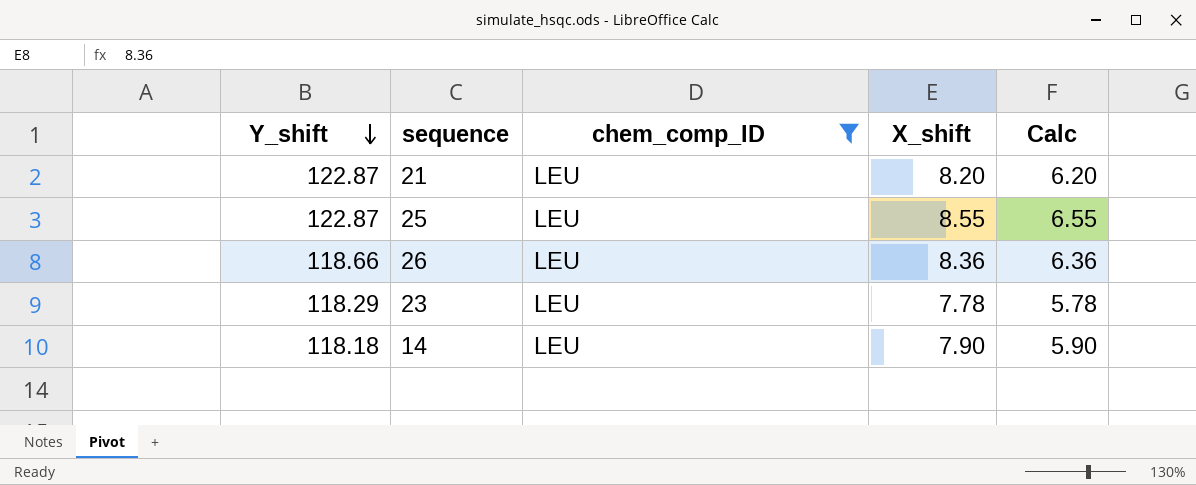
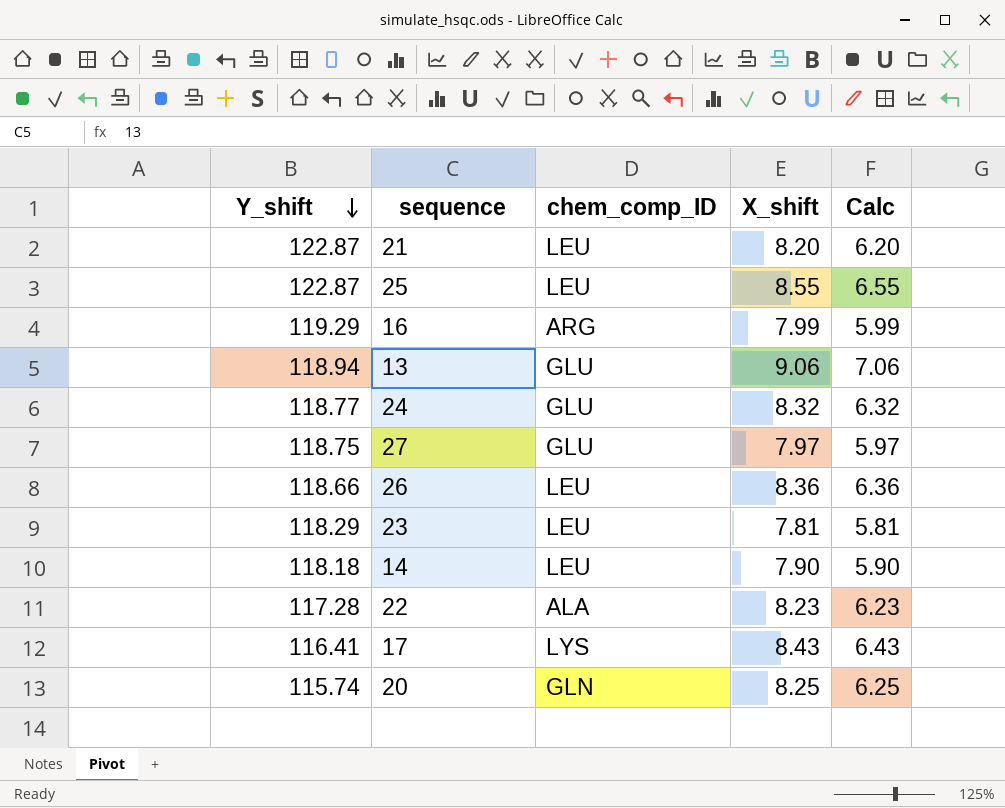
filter: chem_comp_ID = LEU -> none
23 | X_shift: 7.78 -> 7.81
23 | Calc: 5.78 -> 5.81

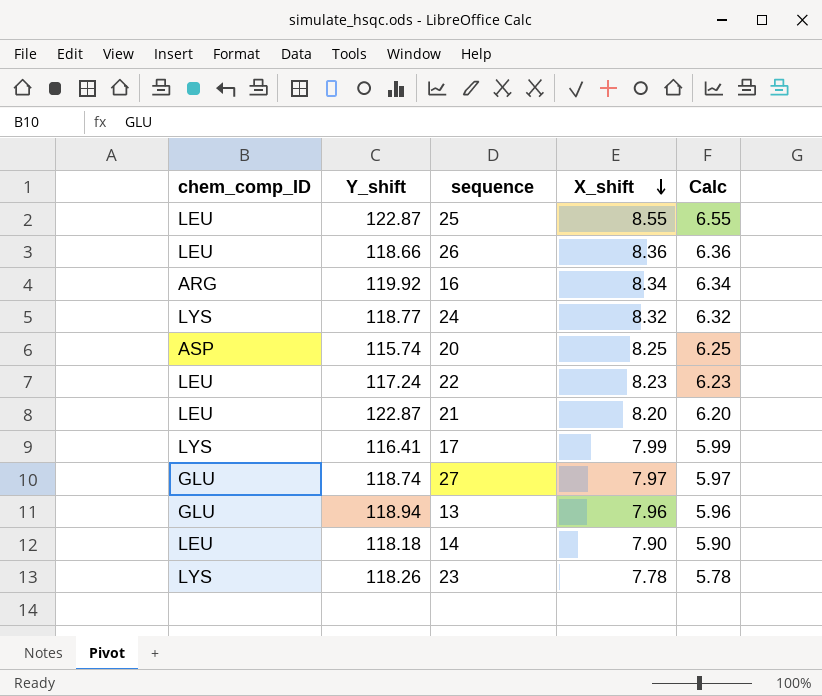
row order: Y_shift descending -> X_shift descending
column chem_comp_ID | position: 3 -> 1
16 | Y_shift: 119.29 -> 119.92
16 | X_shift: 7.99 -> 8.34
16 | Calc: 5.99 -> 6.34
24 | chem_comp_ID: GLU -> LYS
20 | chem_comp_ID: GLN -> ASP
22 | chem_comp_ID: ALA -> LEU
22 | Y_shift: 117.28 -> 117.24
17 | X_shift: 8.43 -> 7.99
17 | Calc: 6.43 -> 5.99
27 | Y_shift: 118.75 -> 118.74
13 | X_shift: 9.06 -> 7.96
13 | Calc: 7.06 -> 5.96
23 | chem_comp_ID: LEU -> LYS
23 | Y_shift: 118.29 -> 118.26
23 | X_shift: 7.81 -> 7.78
23 | Calc: 5.81 -> 5.78

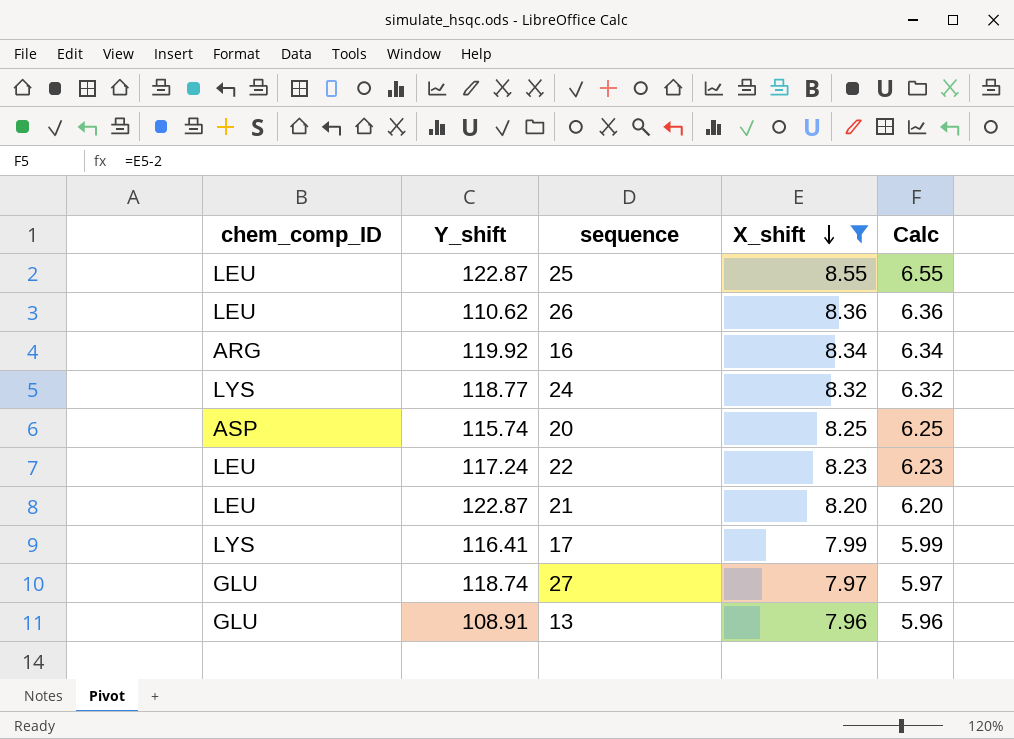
filter: none -> X_shift >= 7.96
26 | Y_shift: 118.66 -> 110.62
13 | Y_shift: 118.94 -> 108.91

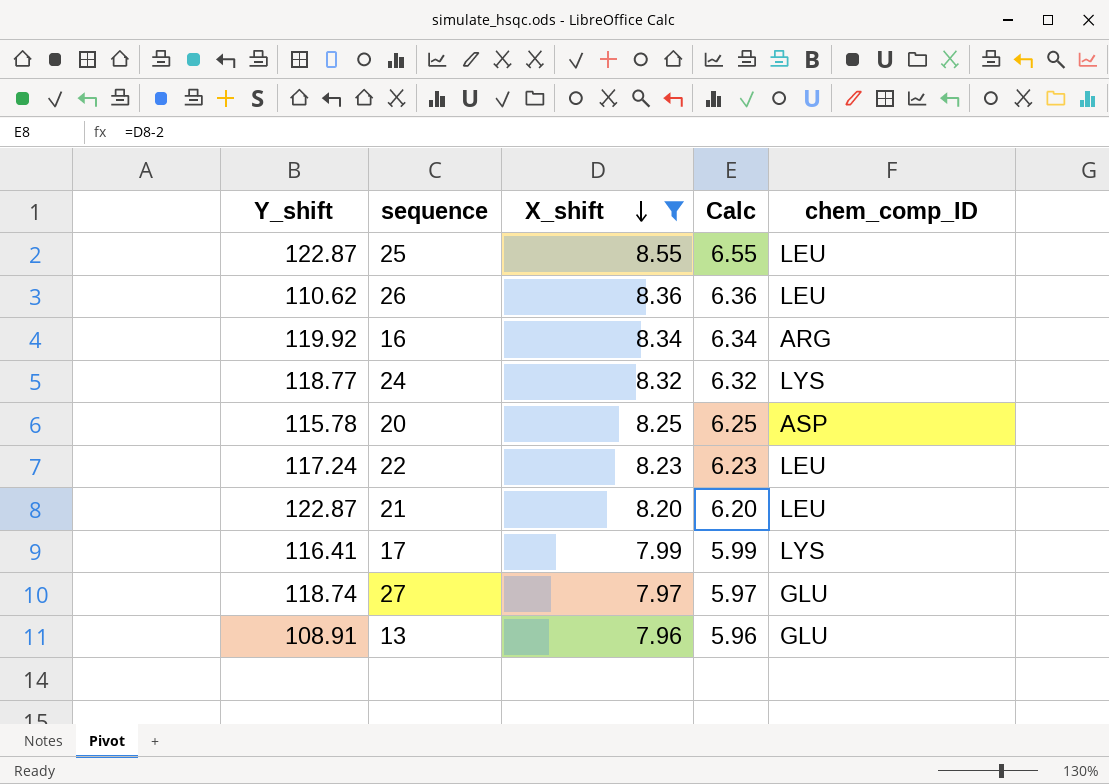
column chem_comp_ID | position: 1 -> 5
20 | Y_shift: 115.74 -> 115.78

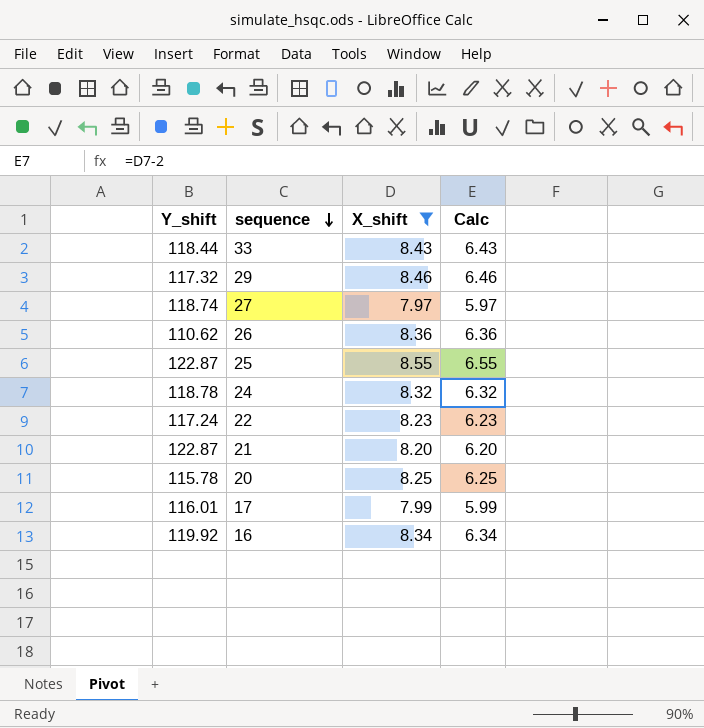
row order: X_shift descending -> sequence descending
column chem_comp_ID | position: 5 -> none
row 13: 108.91 | 7.96 | 5.96 | GLU -> none
row 33: none -> 118.44 | 8.43 | 6.43
row 29: none -> 117.32 | 8.46 | 6.46
24 | Y_shift: 118.77 -> 118.78
17 | Y_shift: 116.41 -> 116.01

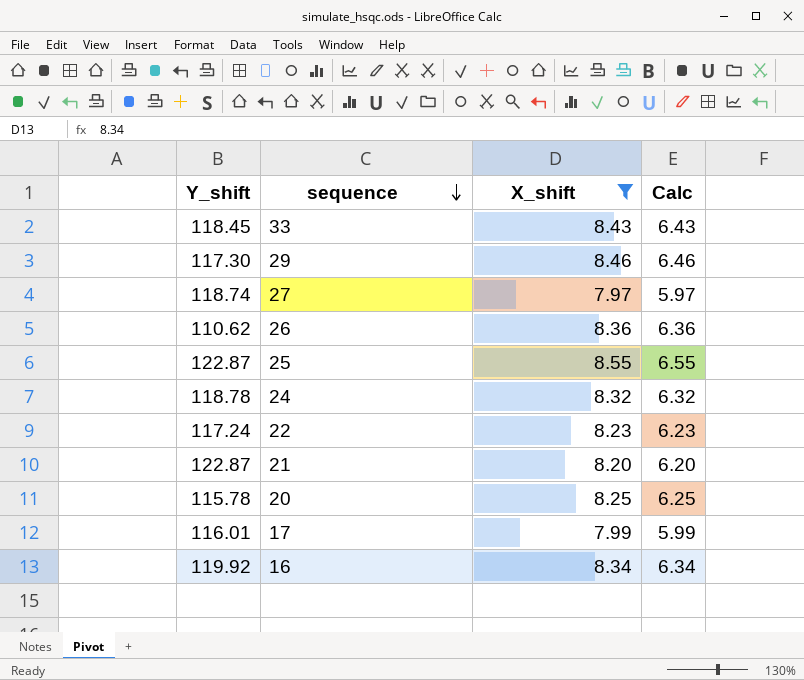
33 | Y_shift: 118.44 -> 118.45
29 | Y_shift: 117.32 -> 117.30

